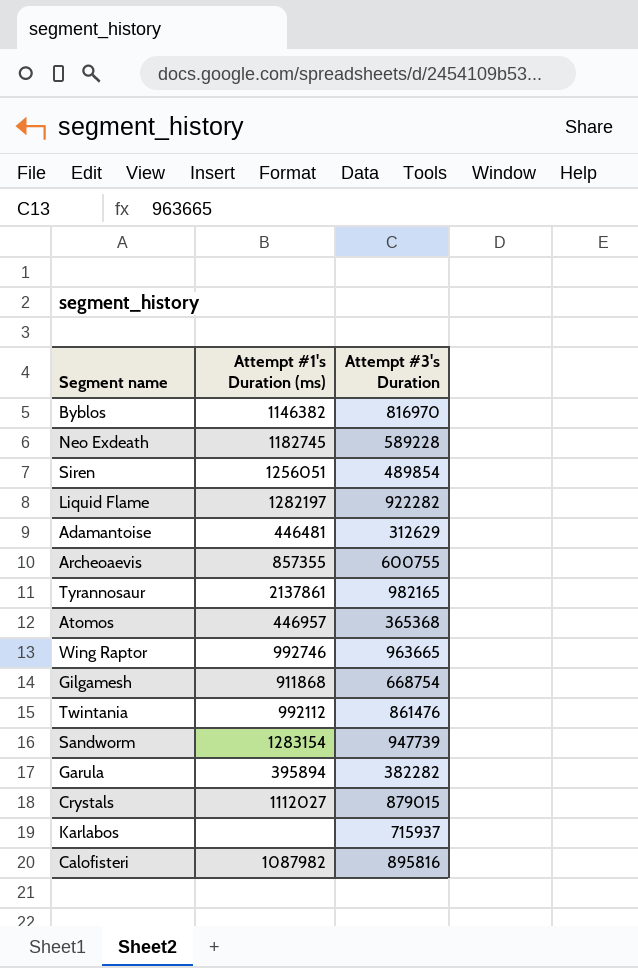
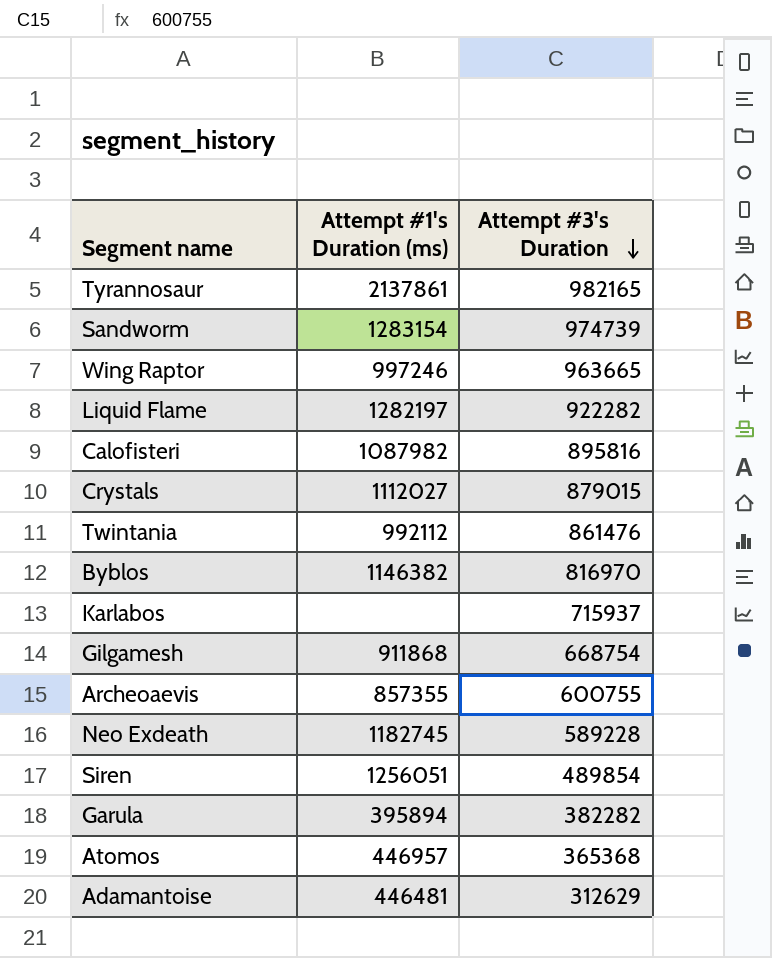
row order: none -> Attempt #3's Duration descending
Sandworm | Attempt #3's Duration: 947739 -> 974739
Wing Raptor | Attempt #1's Duration (ms): 992746 -> 997246

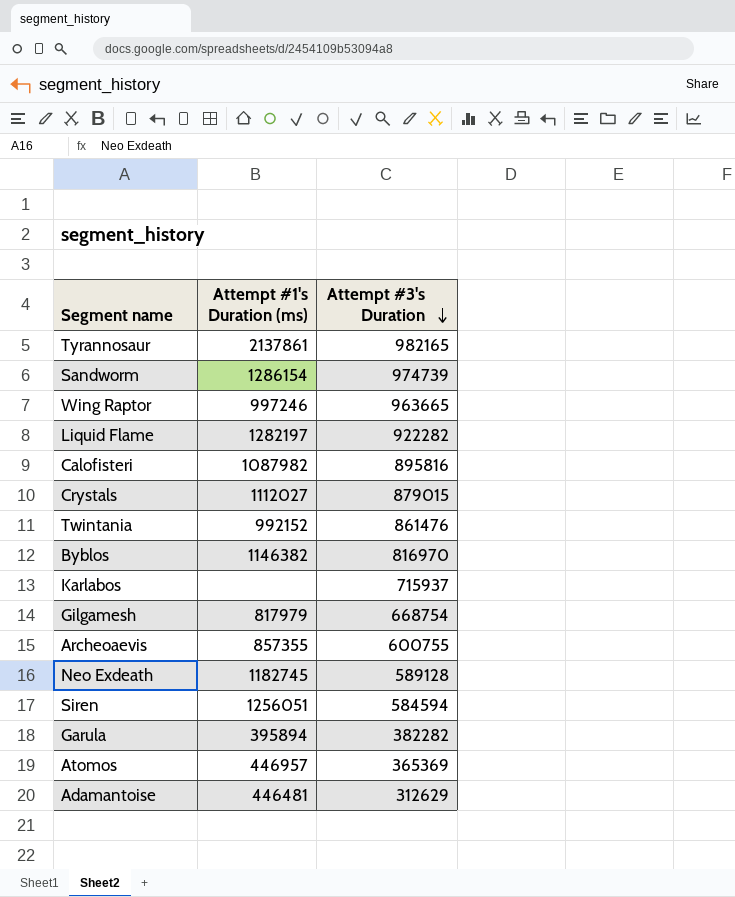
Sandworm | Attempt #1's Duration (ms): 1283154 -> 1286154
Twintania | Attempt #1's Duration (ms): 992112 -> 992152
Gilgamesh | Attempt #1's Duration (ms): 911868 -> 817979
Neo Exdeath | Attempt #3's Duration: 589228 -> 589128
Siren | Attempt #3's Duration: 489854 -> 584594
Atomos | Attempt #3's Duration: 365368 -> 365369

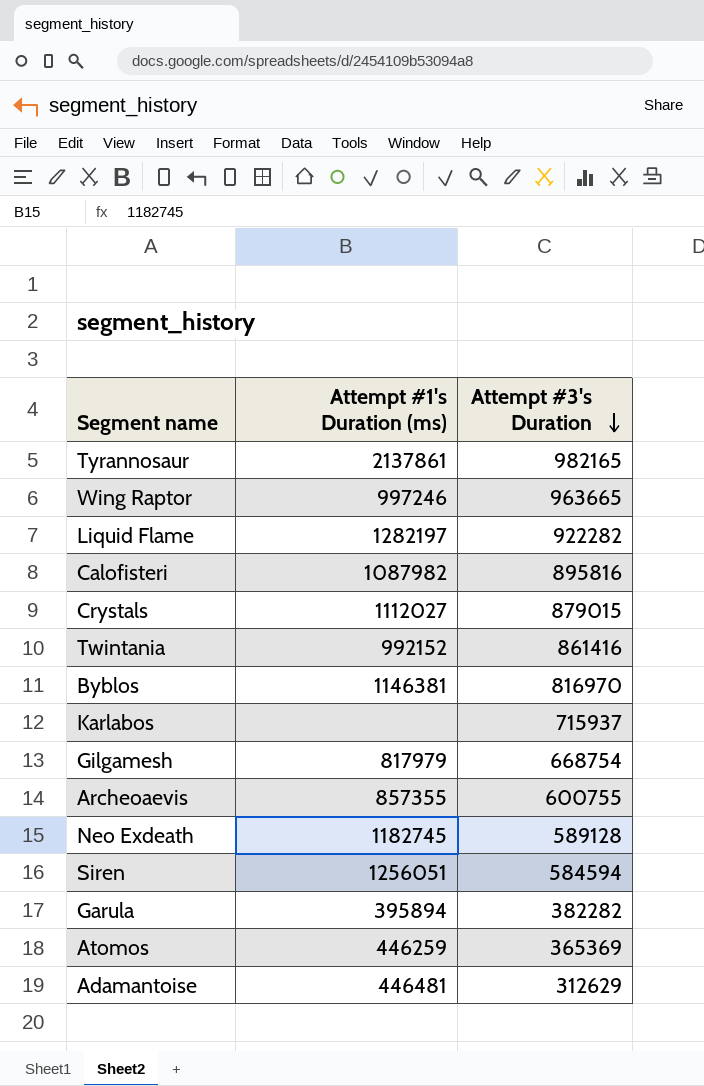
row Sandworm: 1286154 | 974739 -> none
Twintania | Attempt #3's Duration: 861476 -> 861416
Byblos | Attempt #1's Duration (ms): 1146382 -> 1146381
Atomos | Attempt #1's Duration (ms): 446957 -> 446259

